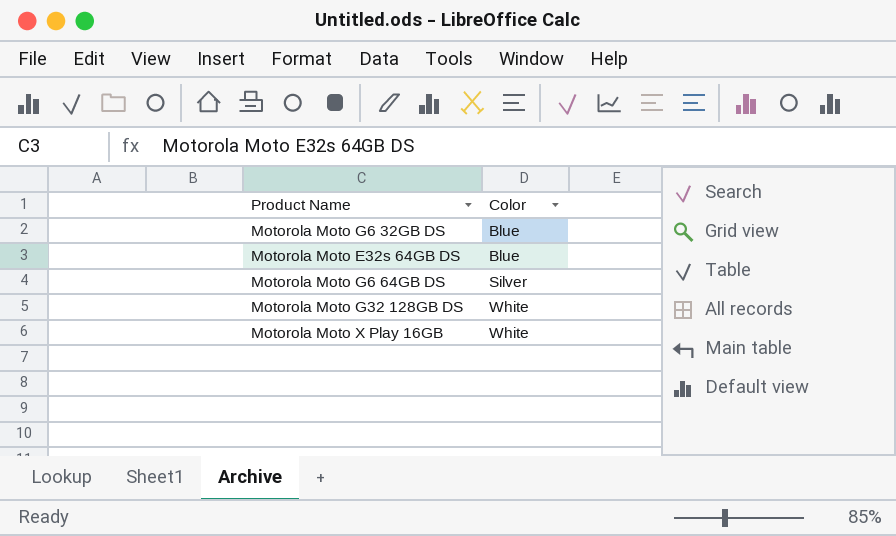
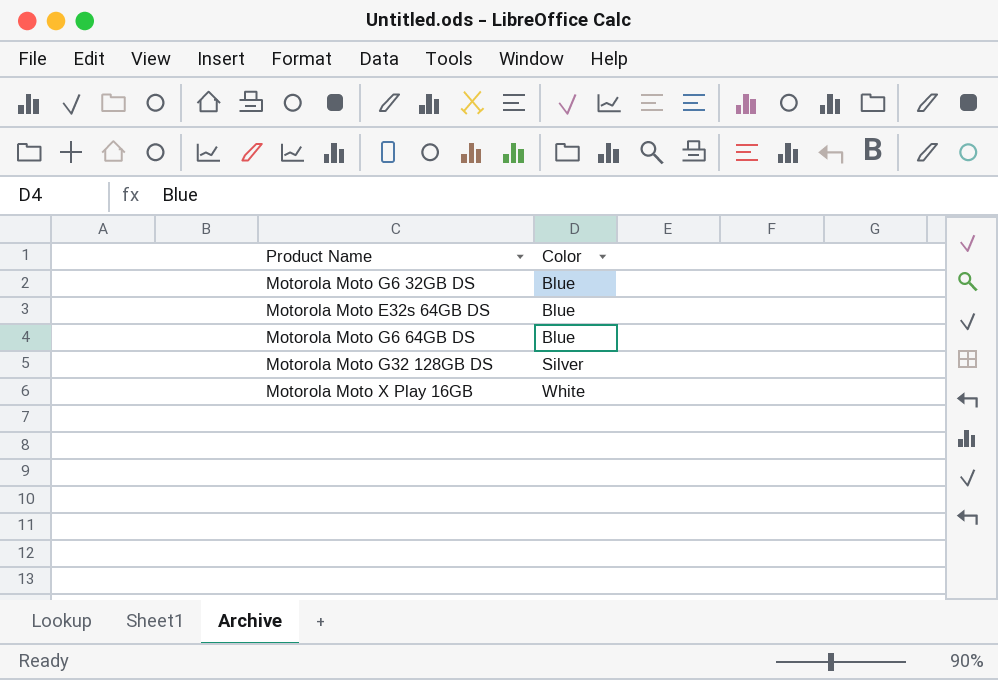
Motorola Moto G6 64GB DS | Color: Silver -> Blue
Motorola Moto G32 128GB DS | Color: White -> Silver

